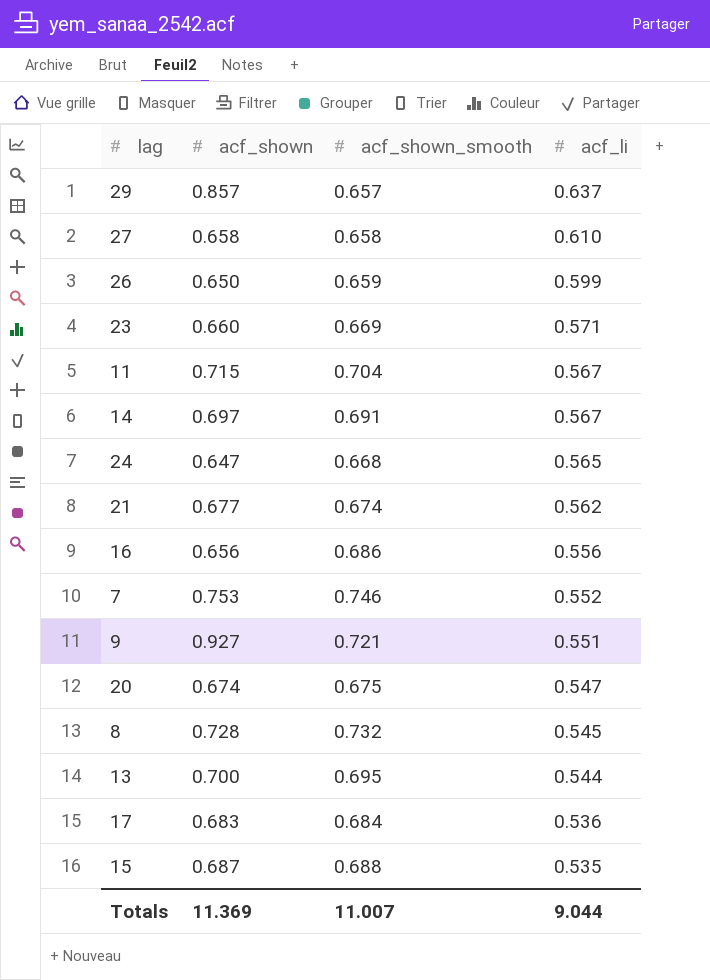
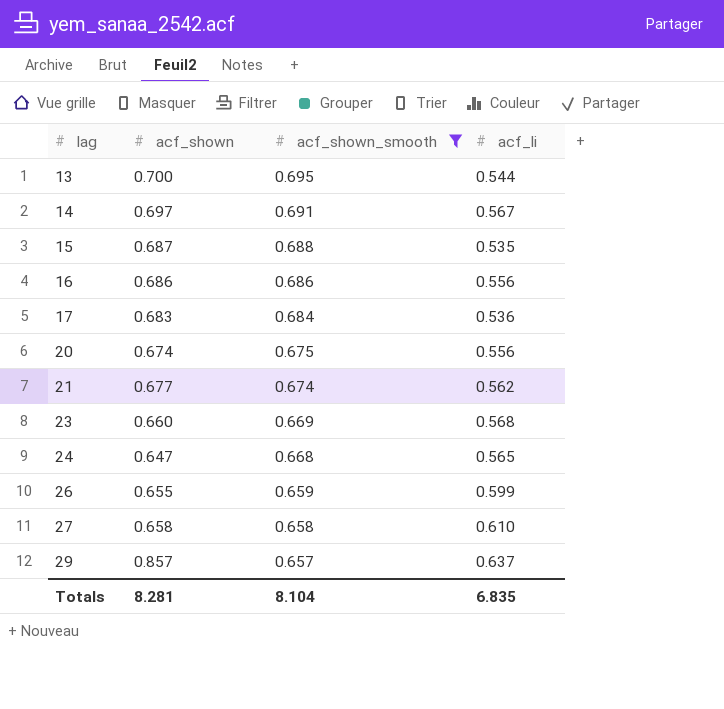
filter: none -> acf_shown_smooth <= 0.695
row order: acf_li descending -> lag ascending
16 | acf_shown: 0.656 -> 0.686
20 | acf_li: 0.547 -> 0.556
23 | acf_li: 0.571 -> 0.568
26 | acf_shown: 0.650 -> 0.655
Totals | acf_shown: 11.369 -> 8.281
Totals | acf_shown_smooth: 11.007 -> 8.104
Totals | acf_li: 9.044 -> 6.835

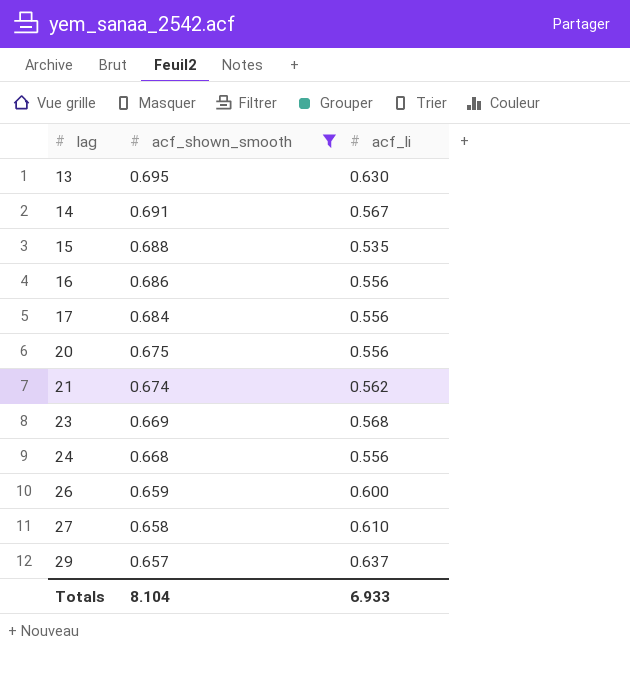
column acf_shown | position: 2 -> none
13 | acf_li: 0.544 -> 0.630
17 | acf_li: 0.536 -> 0.556
24 | acf_li: 0.565 -> 0.556
26 | acf_li: 0.599 -> 0.600
Totals | acf_li: 6.835 -> 6.933

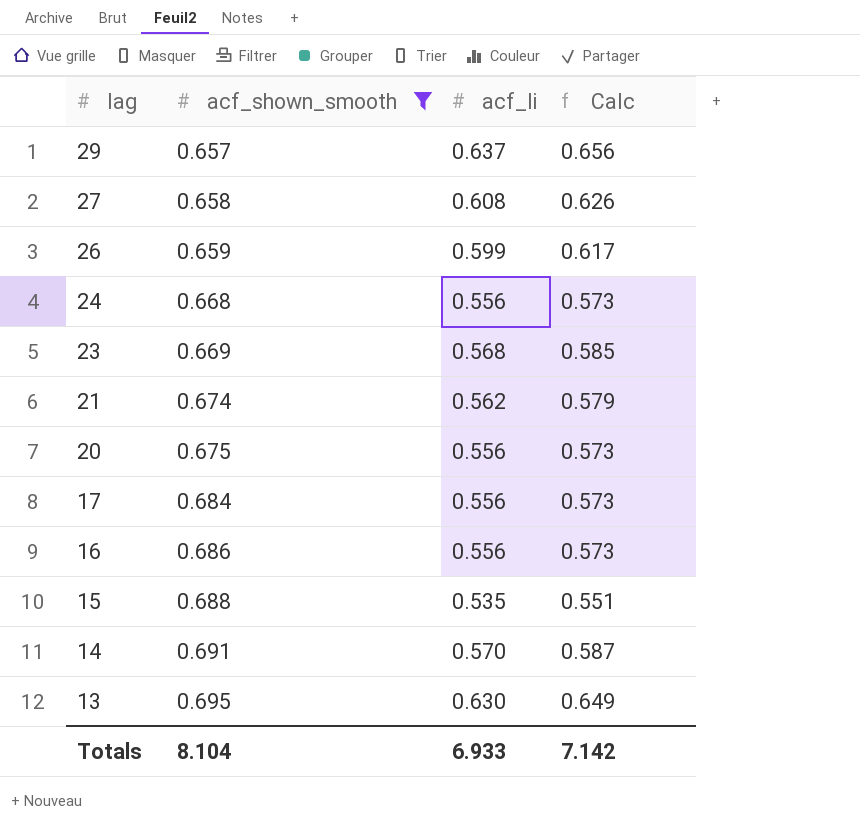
row order: lag ascending -> lag descending
column Calc | formula: none -> [acf_li] * 1.03
27 | acf_li: 0.610 -> 0.608
26 | acf_li: 0.600 -> 0.599
14 | acf_li: 0.567 -> 0.570

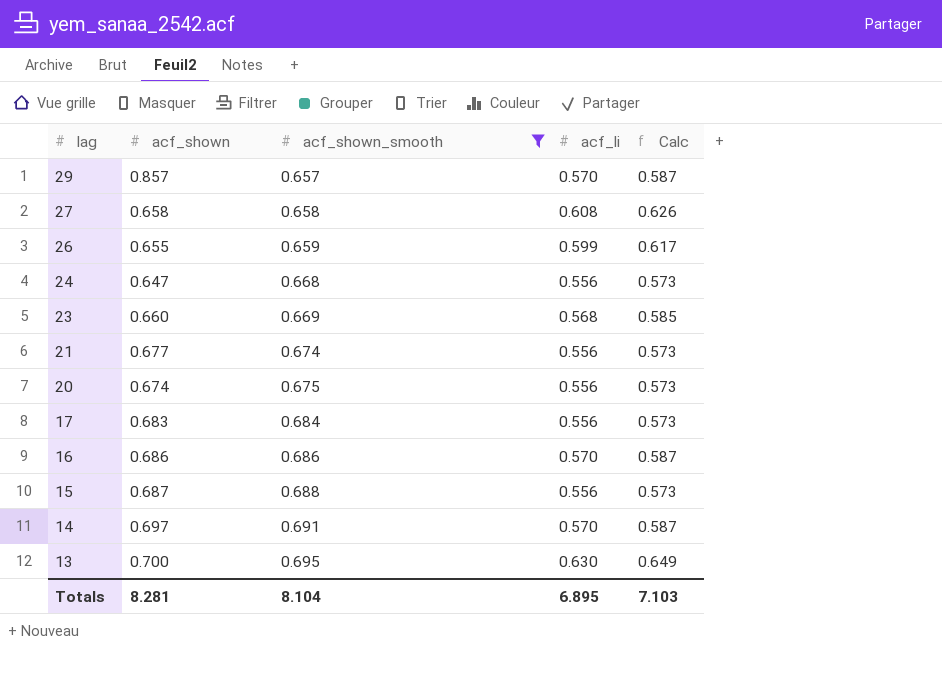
column acf_shown | position: none -> 2
29 | acf_li: 0.637 -> 0.570
29 | Calc: 0.656 -> 0.587
21 | acf_li: 0.562 -> 0.556
21 | Calc: 0.579 -> 0.573
16 | acf_li: 0.556 -> 0.570
16 | Calc: 0.573 -> 0.587
15 | acf_li: 0.535 -> 0.556
15 | Calc: 0.551 -> 0.573
Totals | acf_li: 6.933 -> 6.895
Totals | Calc: 7.142 -> 7.103

